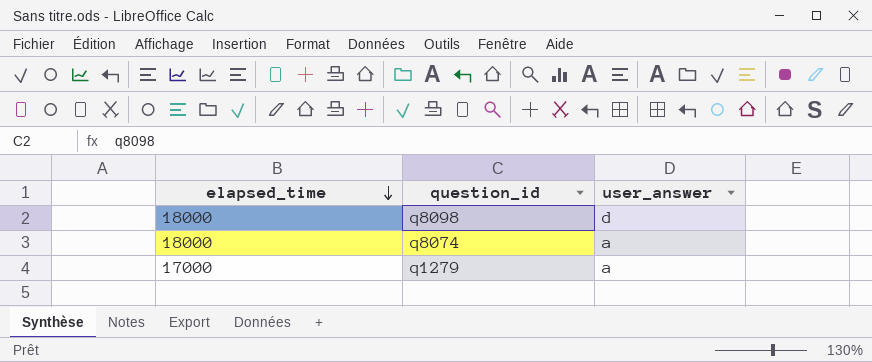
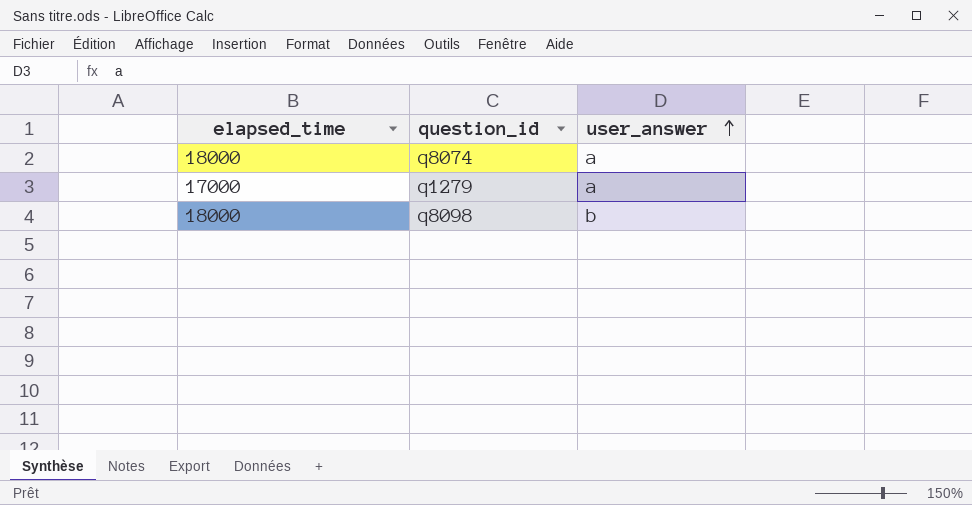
row order: elapsed_time descending -> user_answer ascending
q8098 | user_answer: d -> b

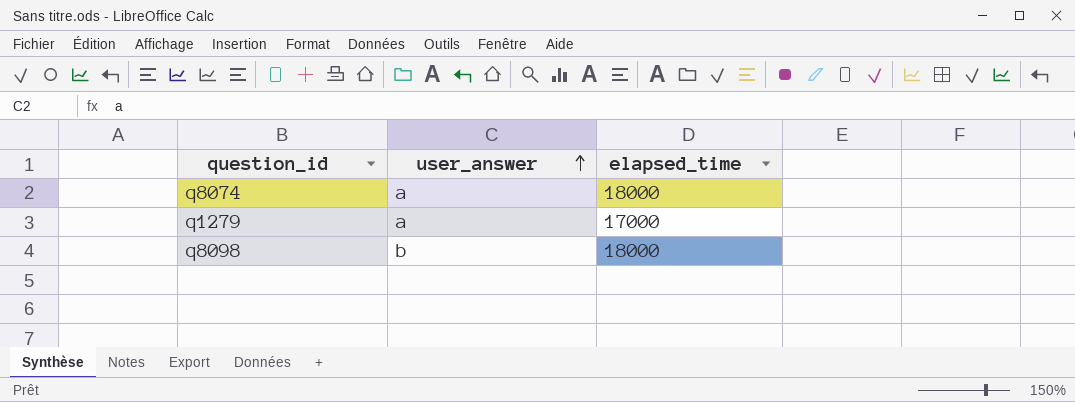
column elapsed_time | position: 1 -> 3

